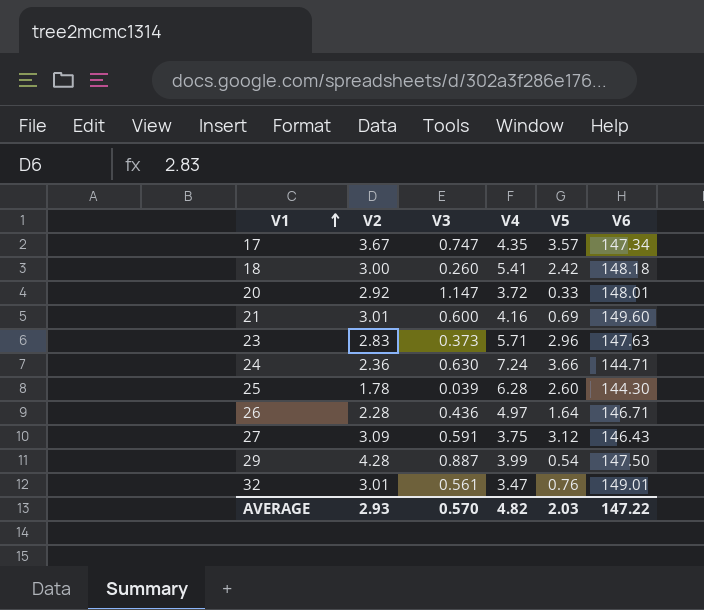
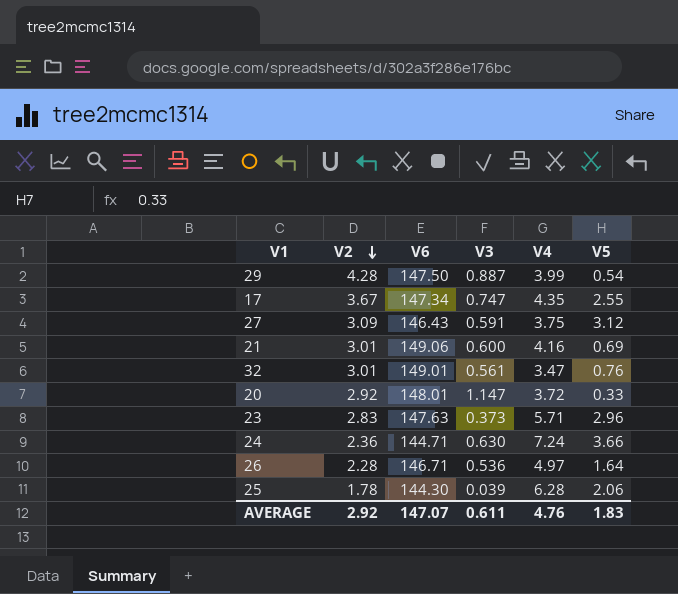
row order: V1 ascending -> V2 descending
column V6 | position: 6 -> 3
row 18: 3.00 | 0.260 | 5.41 | 2.42 | 148.18 -> none
17 | V5: 3.57 -> 2.55
21 | V6: 149.60 -> 149.06
26 | V3: 0.436 -> 0.536
25 | V5: 2.60 -> 2.06
AVERAGE | V2: 2.93 -> 2.92
AVERAGE | V6: 147.22 -> 147.07
AVERAGE | V3: 0.570 -> 0.611
AVERAGE | V4: 4.82 -> 4.76
AVERAGE | V5: 2.03 -> 1.83

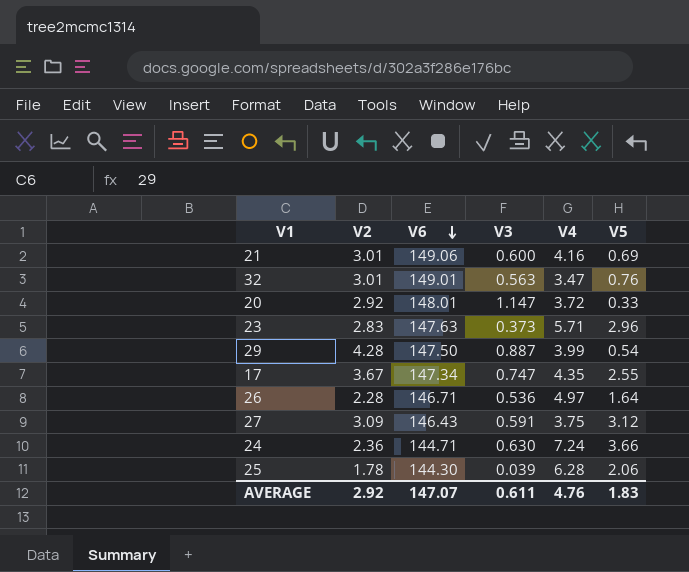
row order: V2 descending -> V6 descending
32 | V3: 0.561 -> 0.563

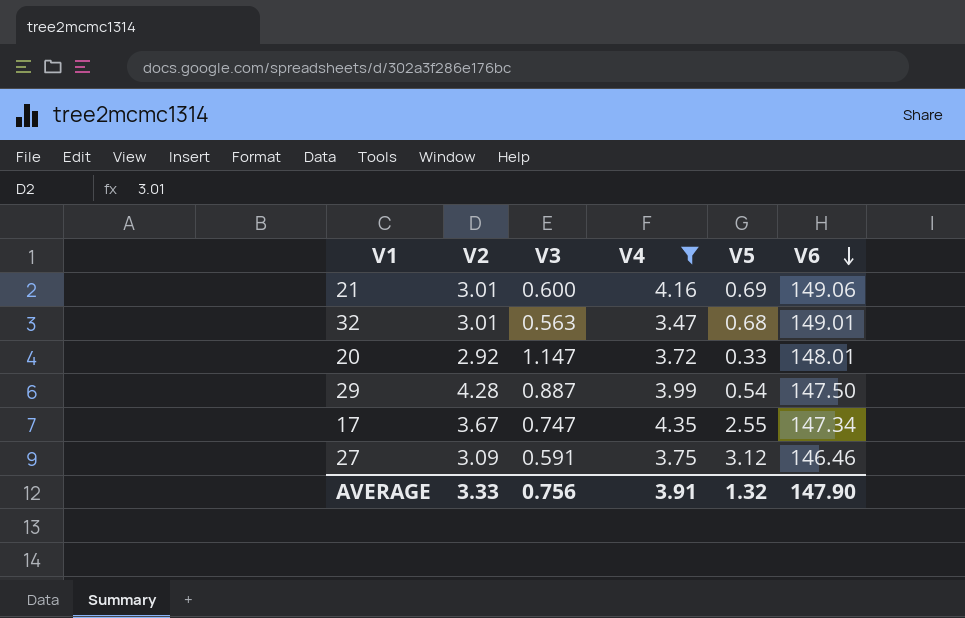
filter: none -> V4 <= 4.35
column V6 | position: 3 -> 6
32 | V5: 0.76 -> 0.68
27 | V6: 146.43 -> 146.46
AVERAGE | V2: 2.92 -> 3.33
AVERAGE | V3: 0.611 -> 0.756
AVERAGE | V4: 4.76 -> 3.91
AVERAGE | V5: 1.83 -> 1.32
AVERAGE | V6: 147.07 -> 147.90

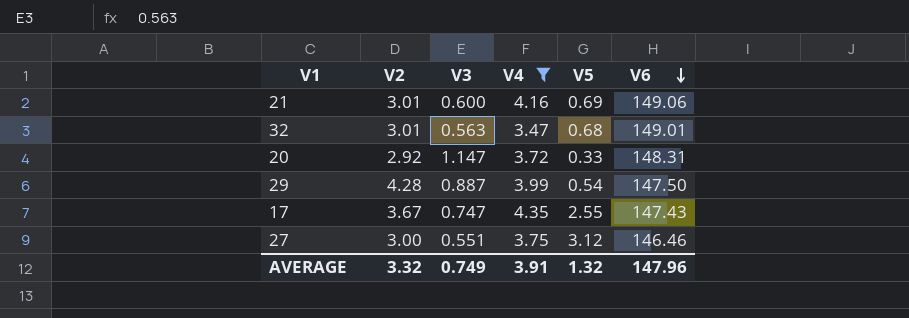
20 | V6: 148.01 -> 148.31
17 | V6: 147.34 -> 147.43
27 | V2: 3.09 -> 3.00
27 | V3: 0.591 -> 0.551
AVERAGE | V2: 3.33 -> 3.32
AVERAGE | V3: 0.756 -> 0.749
AVERAGE | V6: 147.90 -> 147.96

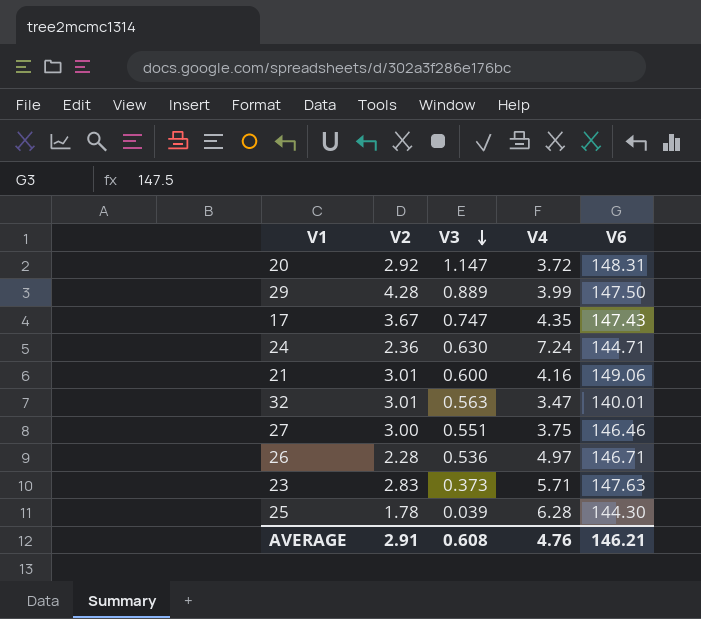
filter: V4 <= 4.35 -> none
row order: V6 descending -> V3 descending
column V5 | position: 5 -> none
29 | V3: 0.887 -> 0.889
32 | V6: 149.01 -> 140.01
AVERAGE | V2: 3.32 -> 2.91
AVERAGE | V3: 0.749 -> 0.608
AVERAGE | V4: 3.91 -> 4.76
AVERAGE | V6: 147.96 -> 146.21

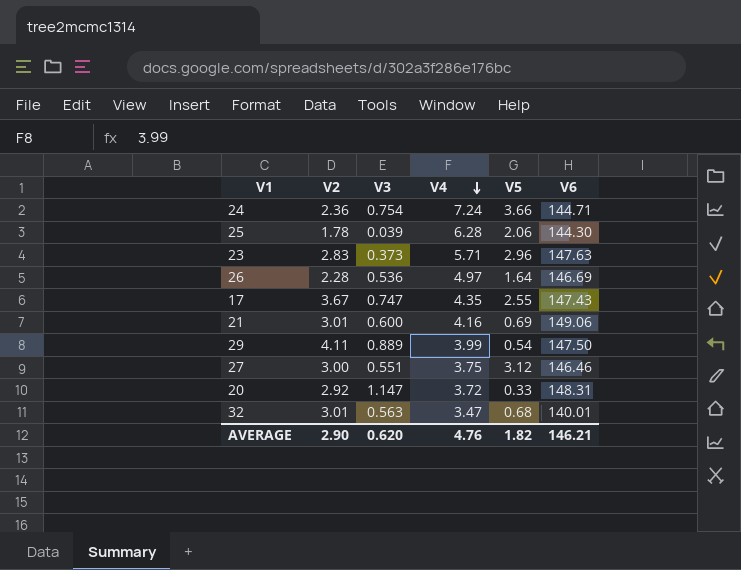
row order: V3 descending -> V4 descending
column V5 | position: none -> 5
24 | V3: 0.630 -> 0.754
26 | V6: 146.71 -> 146.69
29 | V2: 4.28 -> 4.11
AVERAGE | V2: 2.91 -> 2.90
AVERAGE | V3: 0.608 -> 0.620

